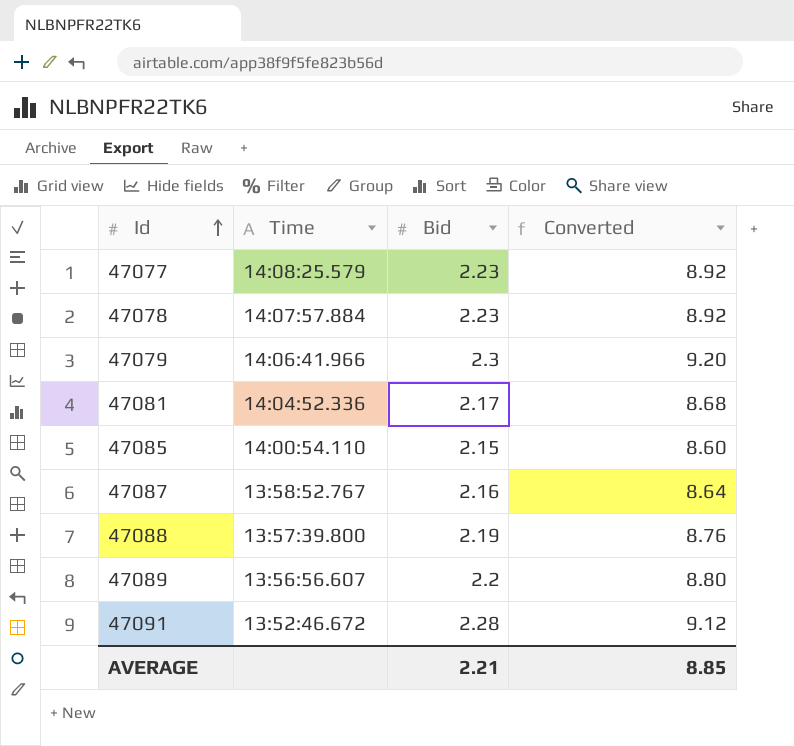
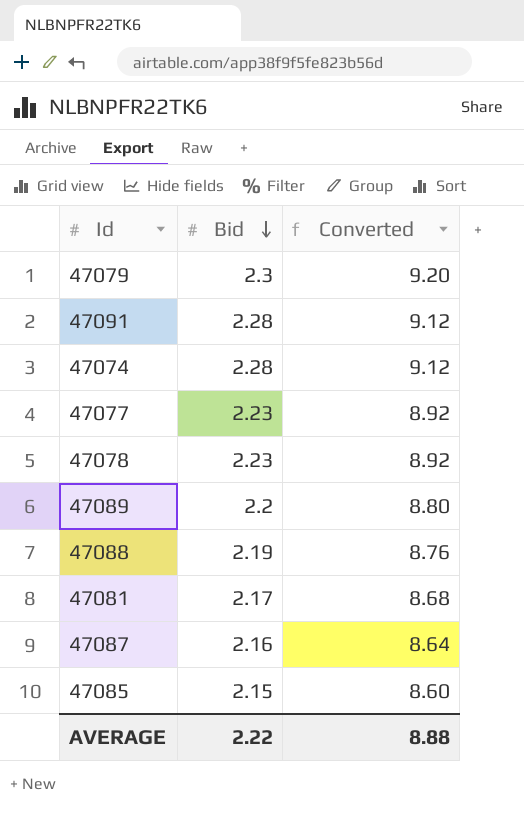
row order: Id ascending -> Bid descending
column Time | position: 2 -> none
row 47074: none -> 2.28 | 9.12
AVERAGE | Bid: 2.21 -> 2.22
AVERAGE | Converted: 8.85 -> 8.88

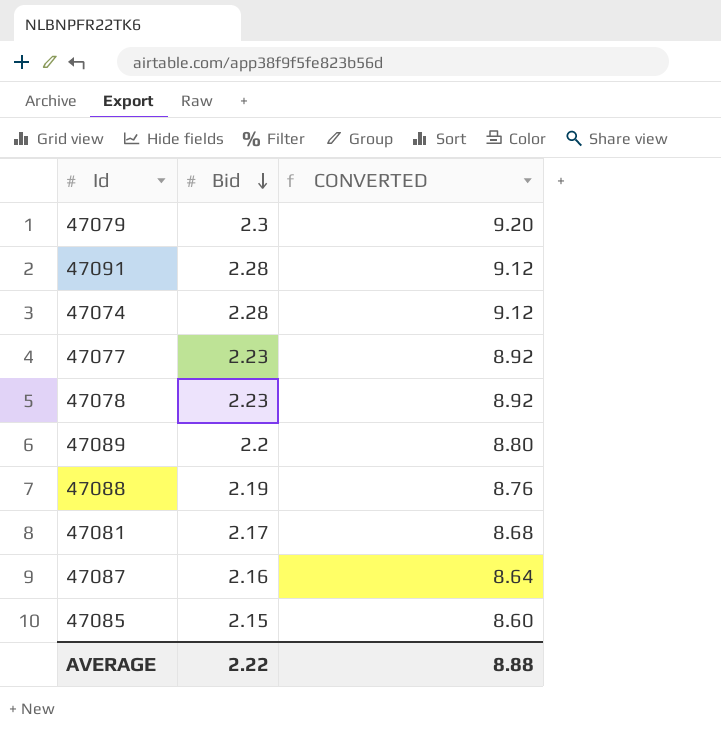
column name: Converted -> CONVERTED

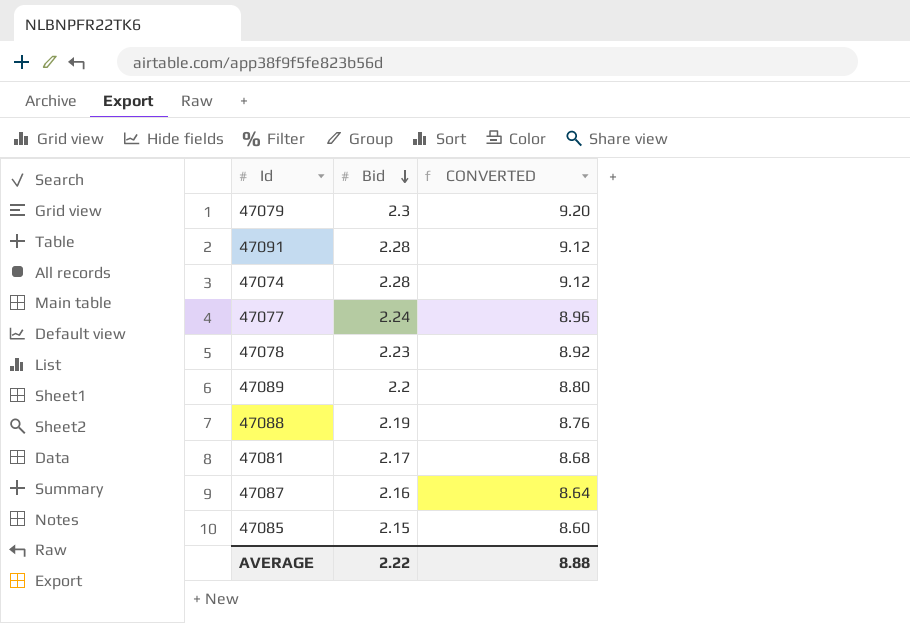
47077 | Bid: 2.23 -> 2.24
47077 | CONVERTED: 8.92 -> 8.96

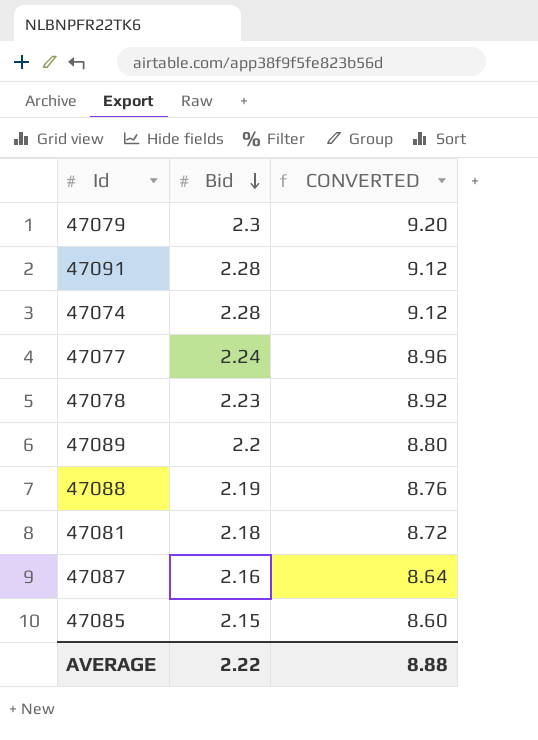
47081 | Bid: 2.17 -> 2.18
47081 | CONVERTED: 8.68 -> 8.72

